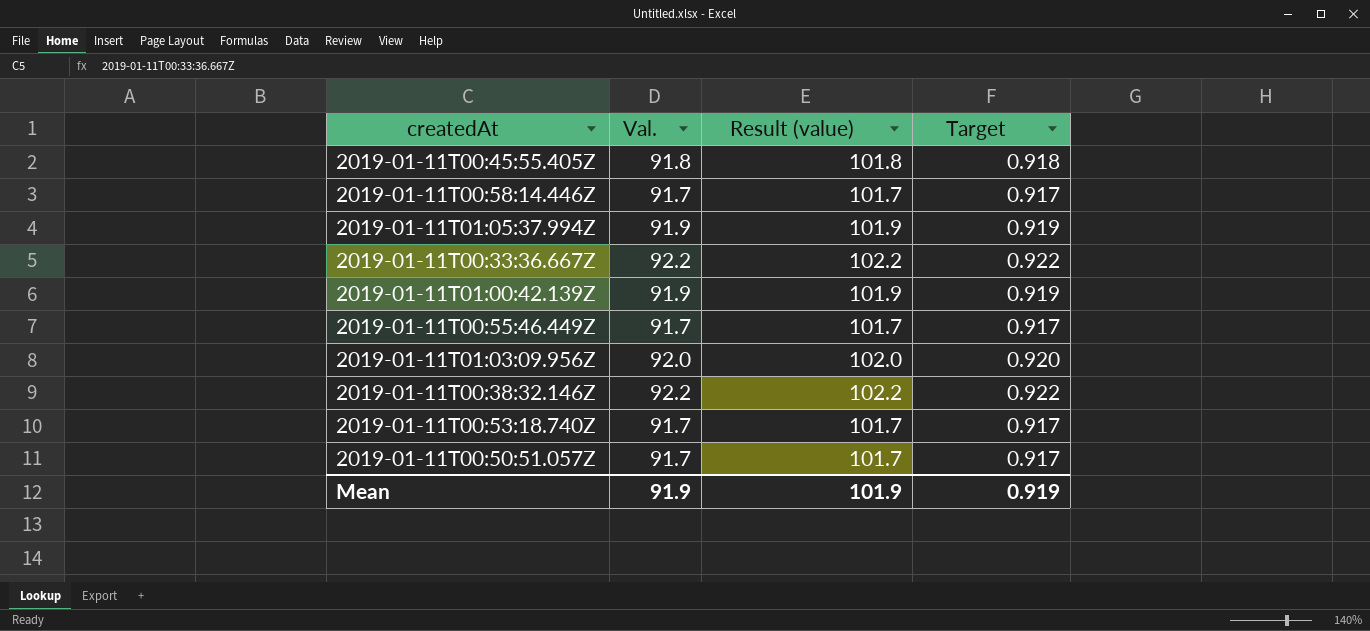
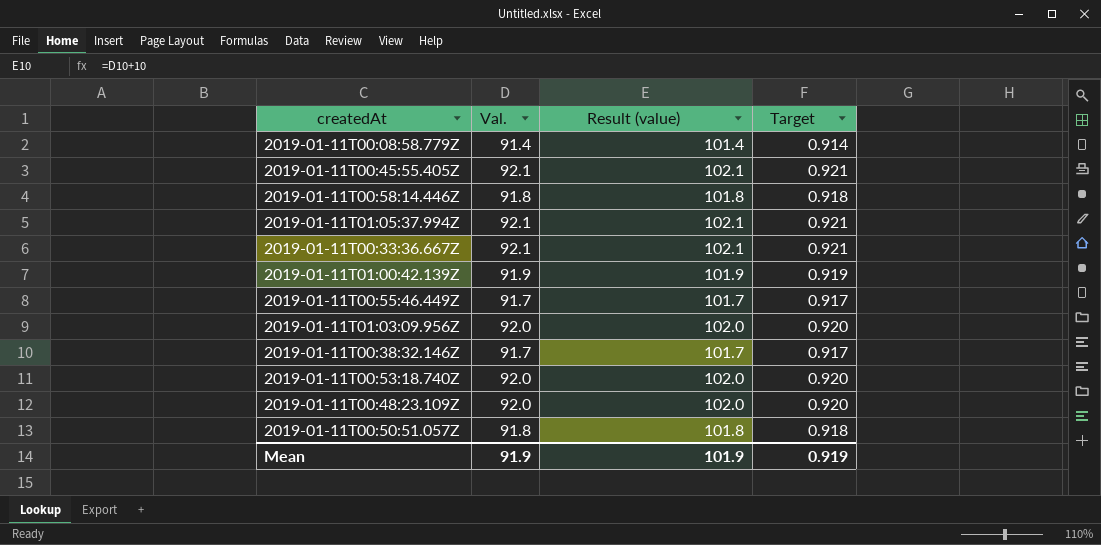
row 2019-01-11T00:08:58.779Z: none -> 91.4 | 101.4 | 0.914
2019-01-11T00:45:55.405Z | Val.: 91.8 -> 92.1
2019-01-11T00:45:55.405Z | Result (value): 101.8 -> 102.1
2019-01-11T00:45:55.405Z | Target: 0.918 -> 0.921
2019-01-11T00:58:14.446Z | Val.: 91.7 -> 91.8
2019-01-11T00:58:14.446Z | Result (value): 101.7 -> 101.8
2019-01-11T00:58:14.446Z | Target: 0.917 -> 0.918
2019-01-11T01:05:37.994Z | Val.: 91.9 -> 92.1
2019-01-11T01:05:37.994Z | Result (value): 101.9 -> 102.1
2019-01-11T01:05:37.994Z | Target: 0.919 -> 0.921
2019-01-11T00:33:36.667Z | Val.: 92.2 -> 92.1
2019-01-11T00:33:36.667Z | Result (value): 102.2 -> 102.1
2019-01-11T00:33:36.667Z | Target: 0.922 -> 0.921
2019-01-11T00:38:32.146Z | Val.: 92.2 -> 91.7
2019-01-11T00:38:32.146Z | Result (value): 102.2 -> 101.7
2019-01-11T00:38:32.146Z | Target: 0.922 -> 0.917
2019-01-11T00:53:18.740Z | Val.: 91.7 -> 92.0
2019-01-11T00:53:18.740Z | Result (value): 101.7 -> 102.0
2019-01-11T00:53:18.740Z | Target: 0.917 -> 0.920
row 2019-01-11T00:48:23.109Z: none -> 92.0 | 102.0 | 0.920
2019-01-11T00:50:51.057Z | Val.: 91.7 -> 91.8
2019-01-11T00:50:51.057Z | Result (value): 101.7 -> 101.8
2019-01-11T00:50:51.057Z | Target: 0.917 -> 0.918

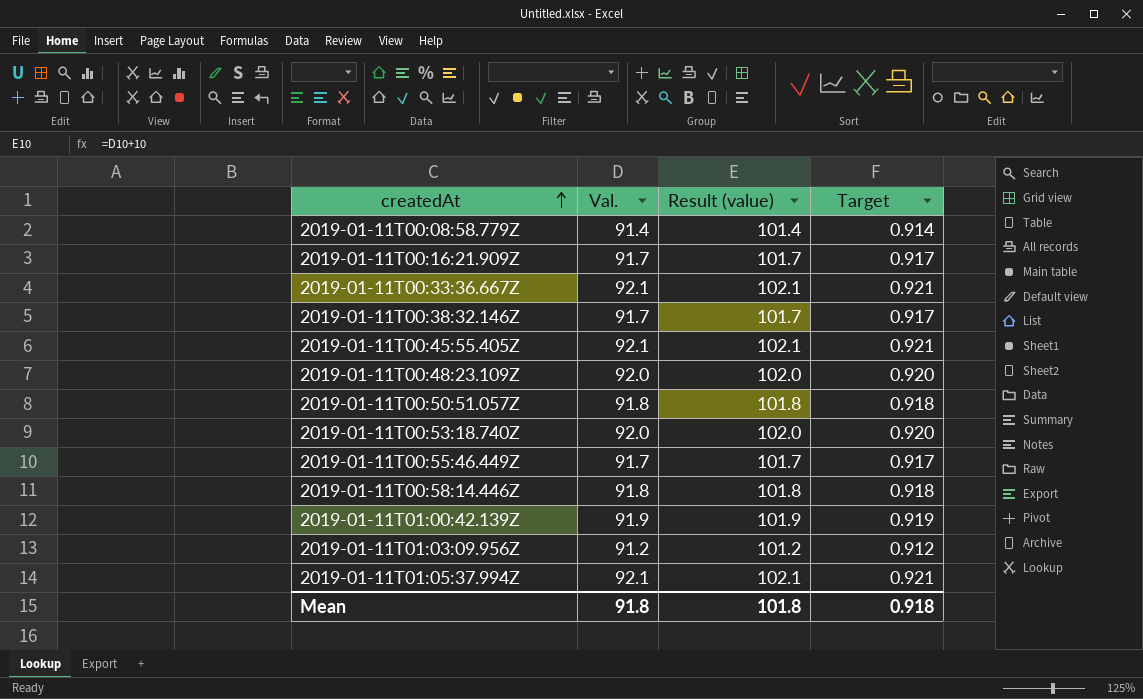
row order: none -> createdAt ascending
row 2019-01-11T00:16:21.909Z: none -> 91.7 | 101.7 | 0.917
2019-01-11T01:03:09.956Z | Val.: 92.0 -> 91.2
2019-01-11T01:03:09.956Z | Result (value): 102.0 -> 101.2
2019-01-11T01:03:09.956Z | Target: 0.920 -> 0.912
Mean | Val.: 91.9 -> 91.8
Mean | Result (value): 101.9 -> 101.8
Mean | Target: 0.919 -> 0.918

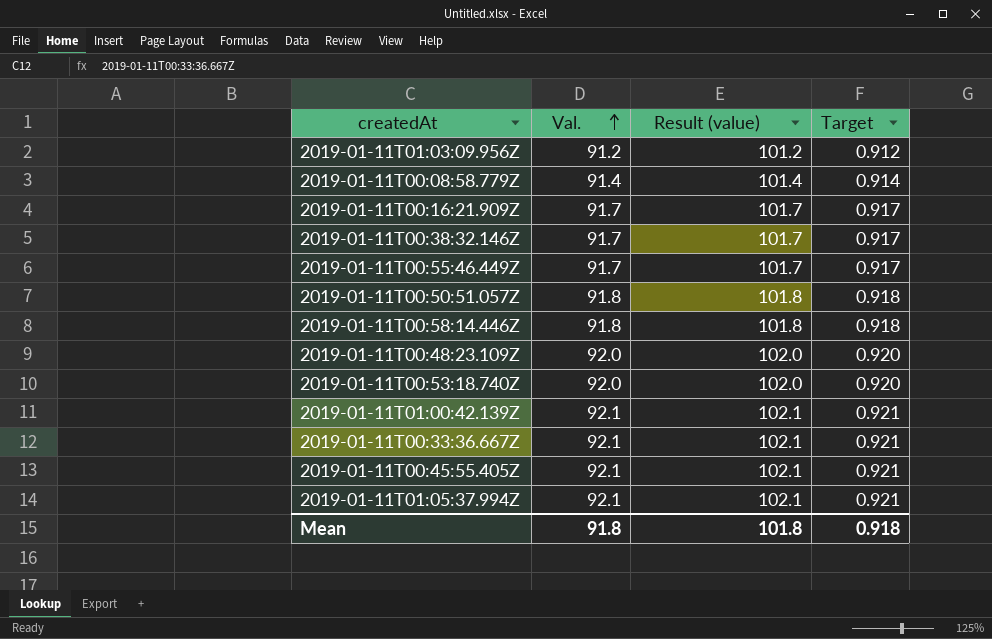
row order: createdAt ascending -> Val. ascending
2019-01-11T01:00:42.139Z | Val.: 91.9 -> 92.1
2019-01-11T01:00:42.139Z | Result (value): 101.9 -> 102.1
2019-01-11T01:00:42.139Z | Target: 0.919 -> 0.921

